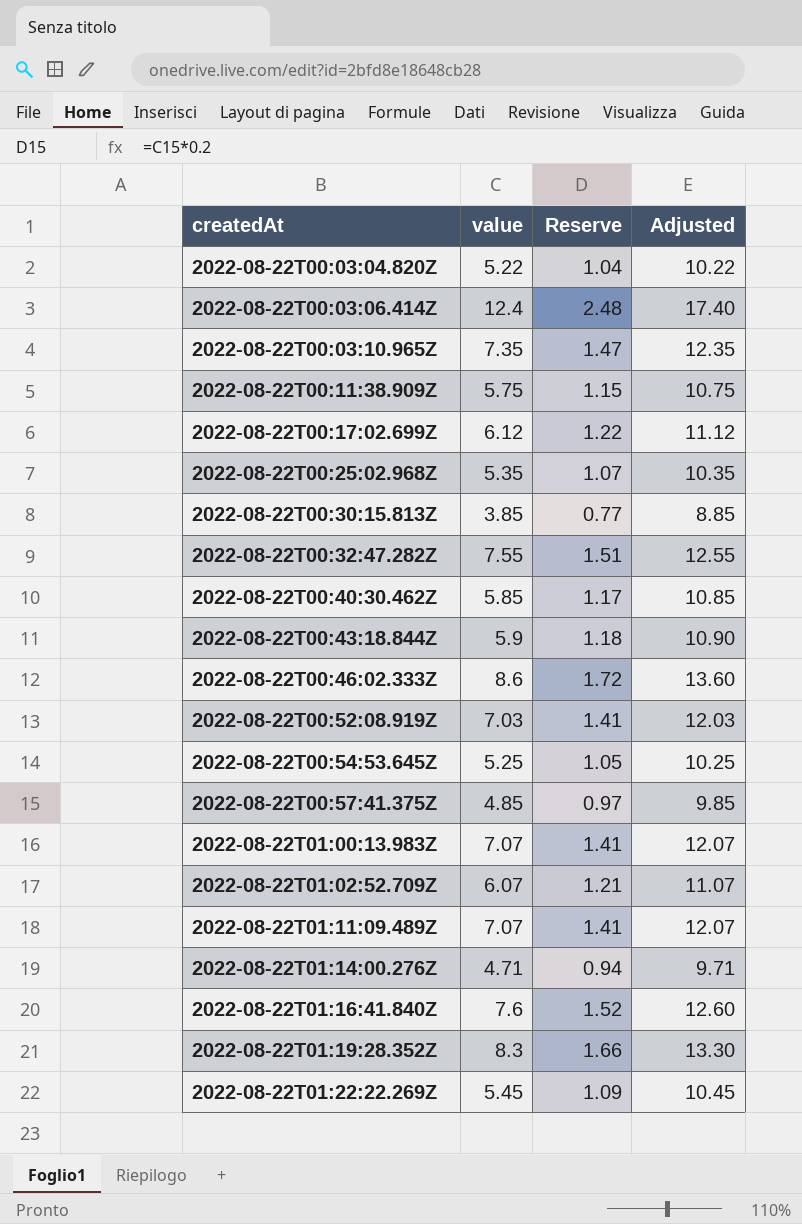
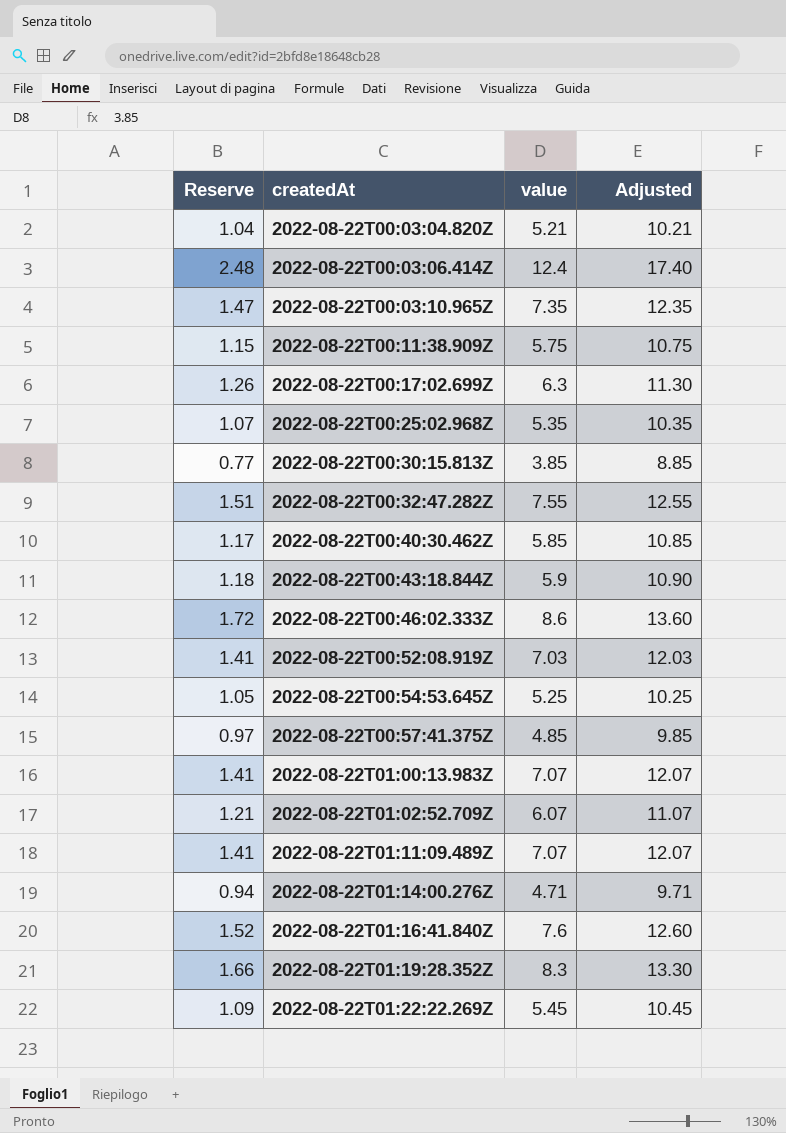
column Reserve | position: 3 -> 1
2022-08-22T00:03:04.820Z | value: 5.22 -> 5.21
2022-08-22T00:03:04.820Z | Adjusted: 10.22 -> 10.21
2022-08-22T00:17:02.699Z | Reserve: 1.22 -> 1.26
2022-08-22T00:17:02.699Z | value: 6.12 -> 6.3
2022-08-22T00:17:02.699Z | Adjusted: 11.12 -> 11.30

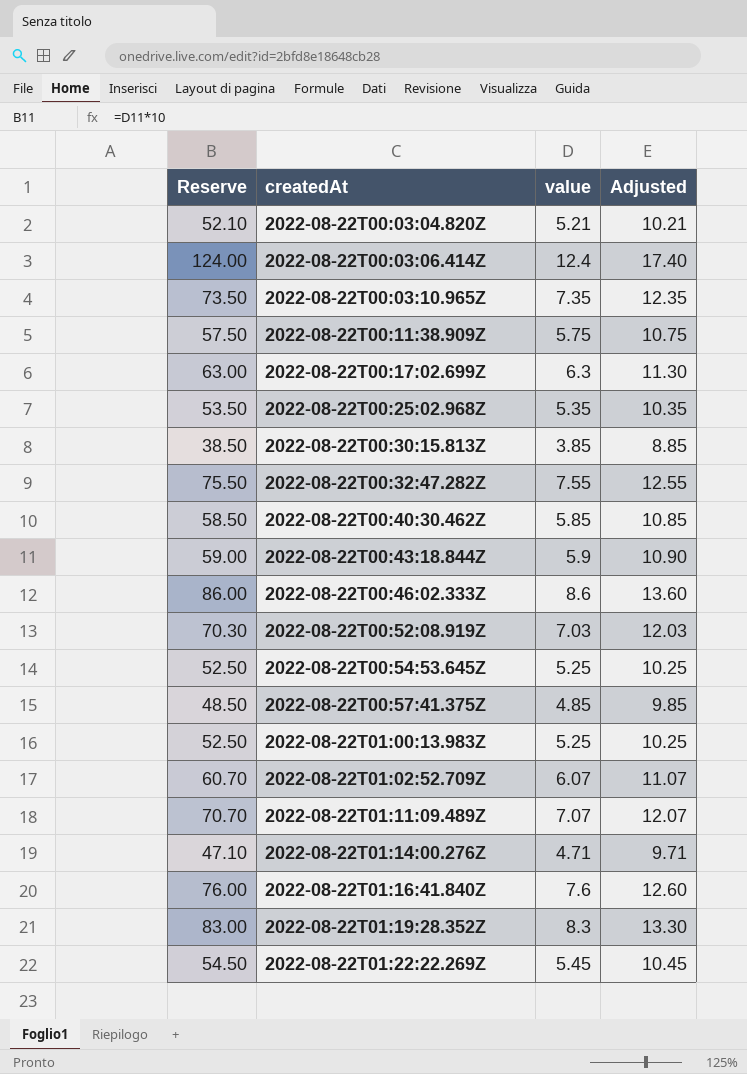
column Reserve | formula: [value] * 0.2 -> [value] * 10
2022-08-22T01:00:13.983Z | value: 7.07 -> 5.25
2022-08-22T01:00:13.983Z | Adjusted: 12.07 -> 10.25

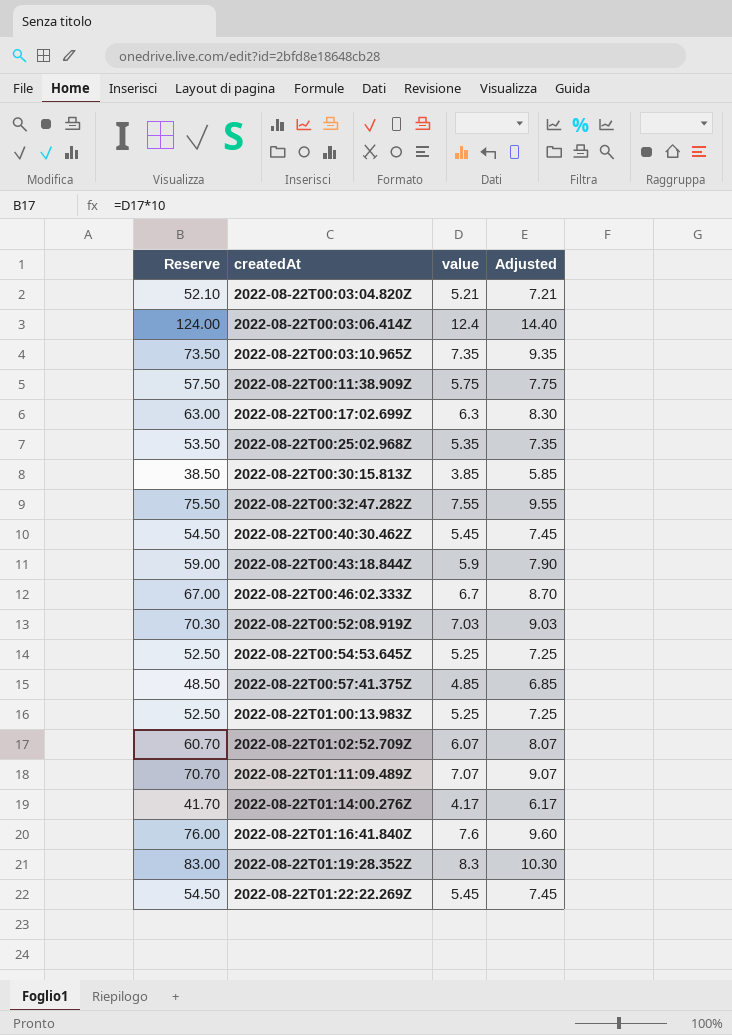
column Adjusted | formula: [value] + 5 -> [value] + 2
2022-08-22T00:40:30.462Z | Reserve: 58.50 -> 54.50
2022-08-22T00:40:30.462Z | value: 5.85 -> 5.45
2022-08-22T00:46:02.333Z | Reserve: 86.00 -> 67.00
2022-08-22T00:46:02.333Z | value: 8.6 -> 6.7
2022-08-22T01:14:00.276Z | Reserve: 47.10 -> 41.70
2022-08-22T01:14:00.276Z | value: 4.71 -> 4.17

